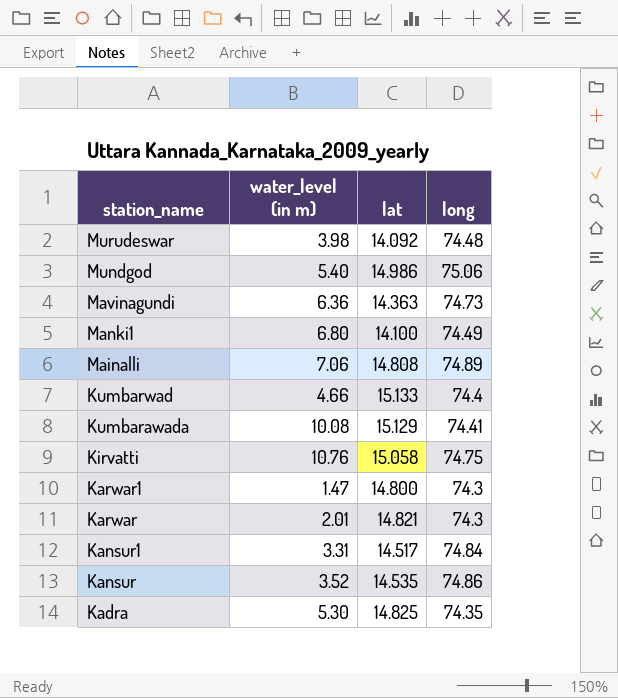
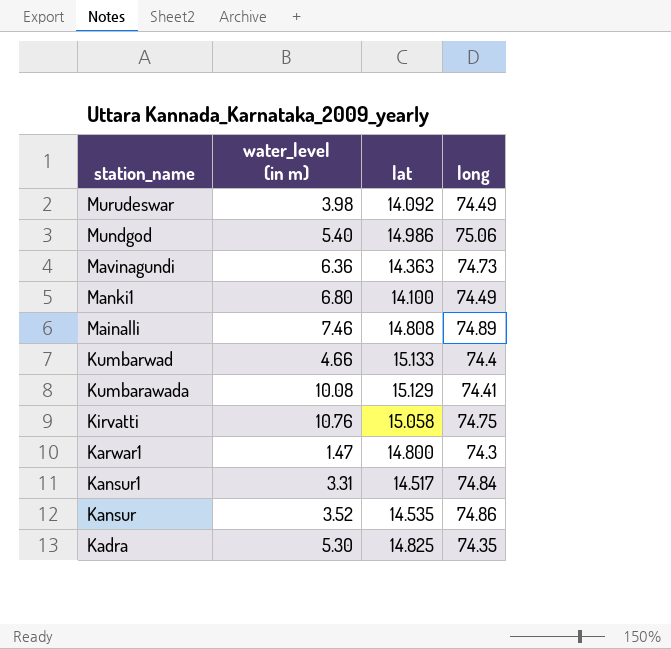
row Karwar: 2.01 | 14.821 | 74.3 -> none
Murudeswar | long: 74.48 -> 74.49
Mainalli | water_level (in m): 7.06 -> 7.46

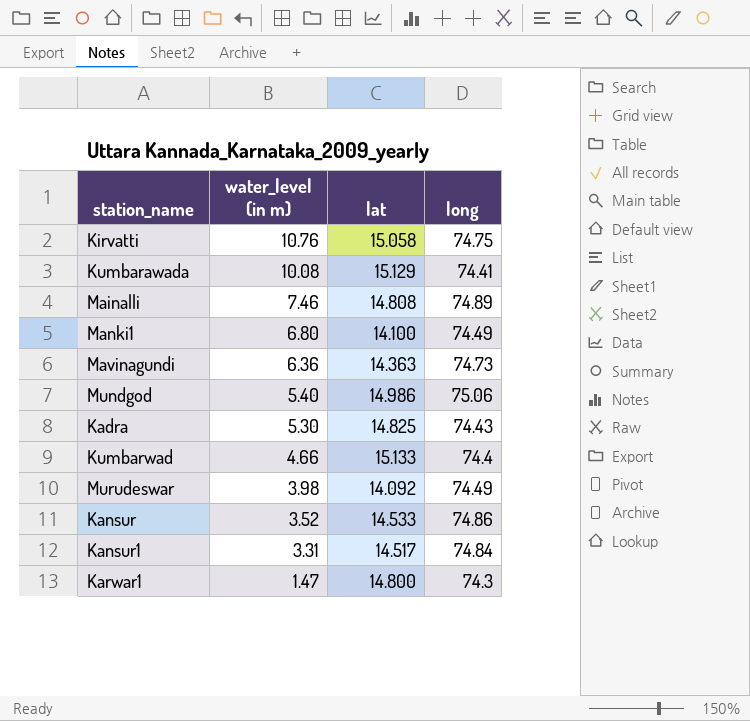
row order: station_name descending -> water_level (in m) descending
Kadra | long: 74.35 -> 74.43
Kansur | lat: 14.535 -> 14.533

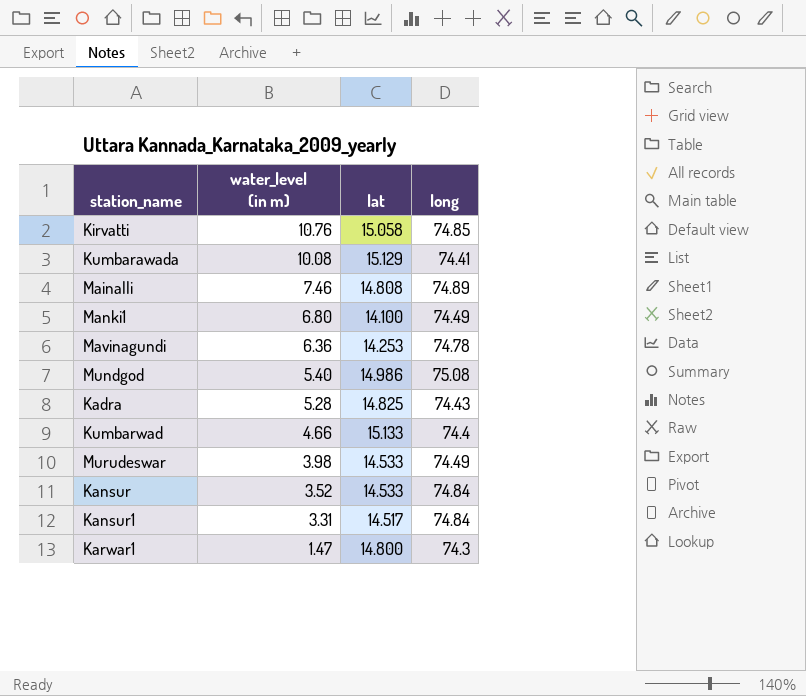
Kirvatti | long: 74.75 -> 74.85
Mavinagundi | lat: 14.363 -> 14.253
Mavinagundi | long: 74.73 -> 74.78
Mundgod | long: 75.06 -> 75.08
Kadra | water_level (in m): 5.30 -> 5.28
Murudeswar | lat: 14.092 -> 14.533
Kansur | long: 74.86 -> 74.84

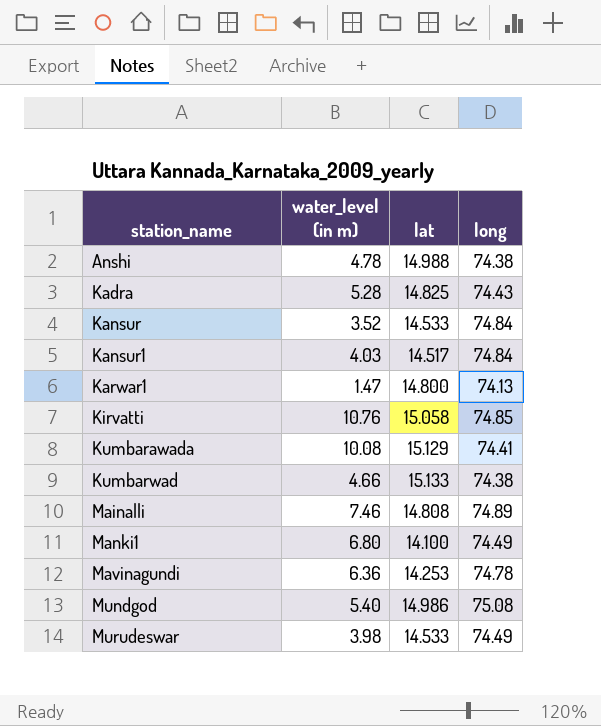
row order: water_level (in m) descending -> station_name ascending
row Anshi: none -> 4.78 | 14.988 | 74.38
Kansur1 | water_level (in m): 3.31 -> 4.03
Karwar1 | long: 74.3 -> 74.13
Kumbarwad | long: 74.4 -> 74.38

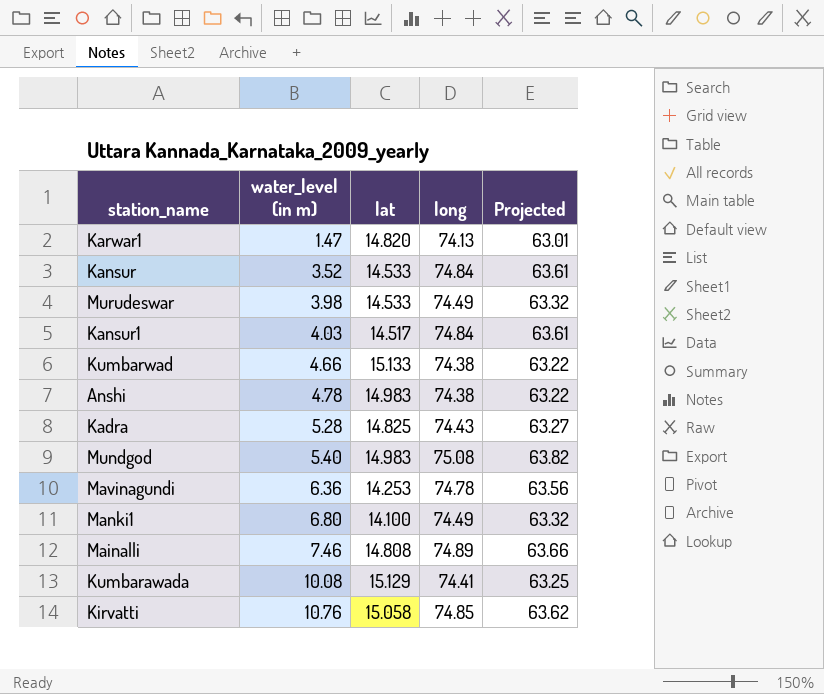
row order: station_name ascending -> water_level (in m) ascending
column Projected | formula: none -> [long] * 0.85
Karwar1 | lat: 14.800 -> 14.820
Anshi | lat: 14.988 -> 14.983
Mundgod | lat: 14.986 -> 14.983

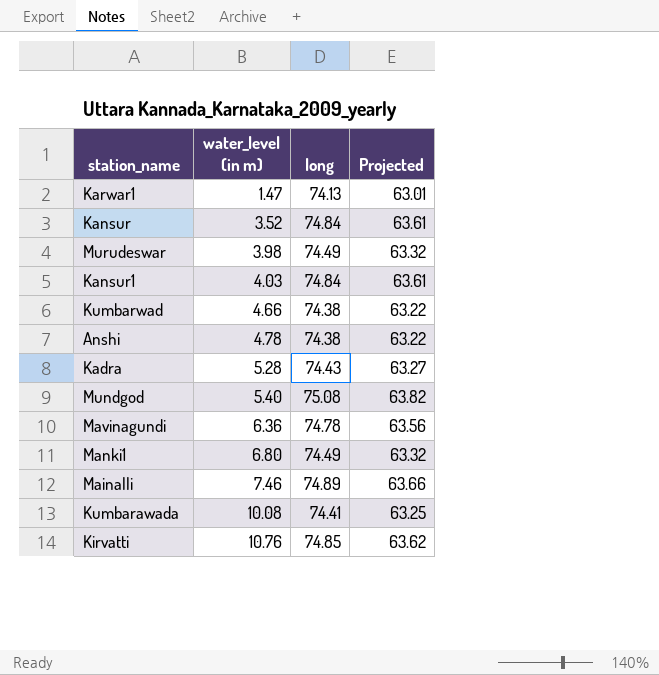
column lat | position: 3 -> none

